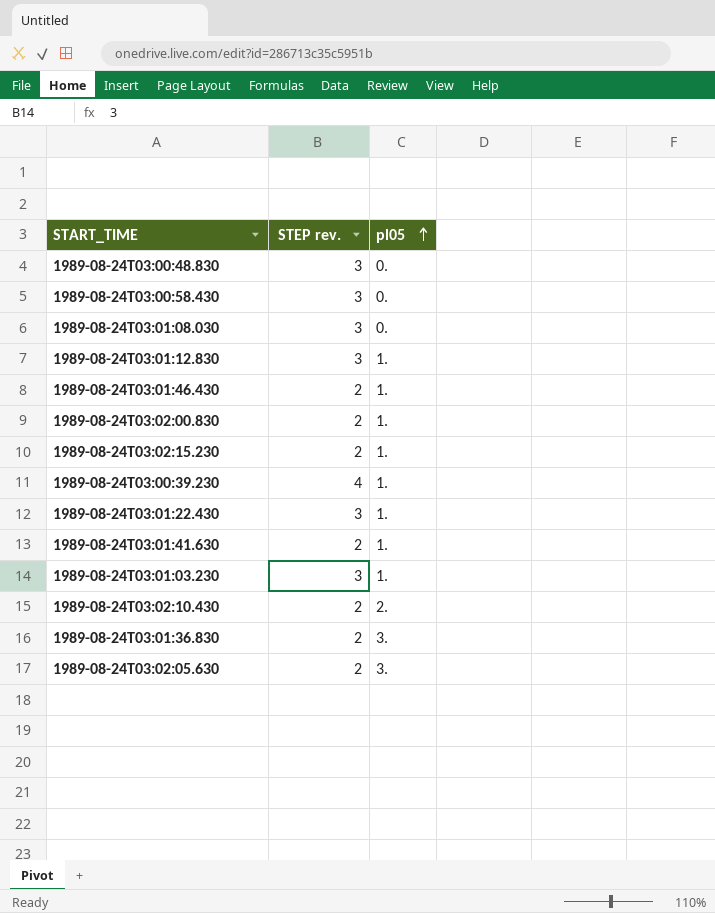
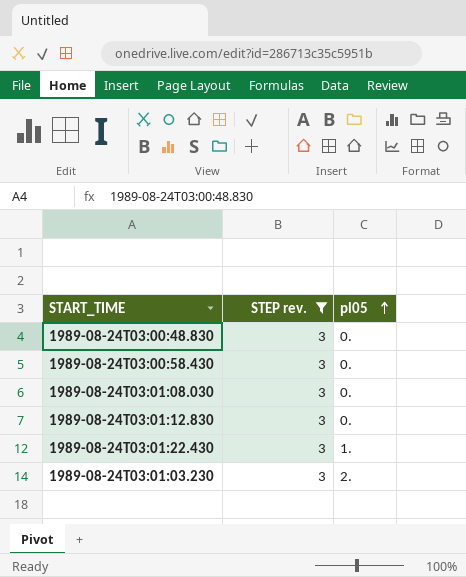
filter: none -> STEP rev. = 3
1989-08-24T03:01:12.830 | pl05: 1. -> 0.
1989-08-24T03:01:03.230 | pl05: 1. -> 2.

